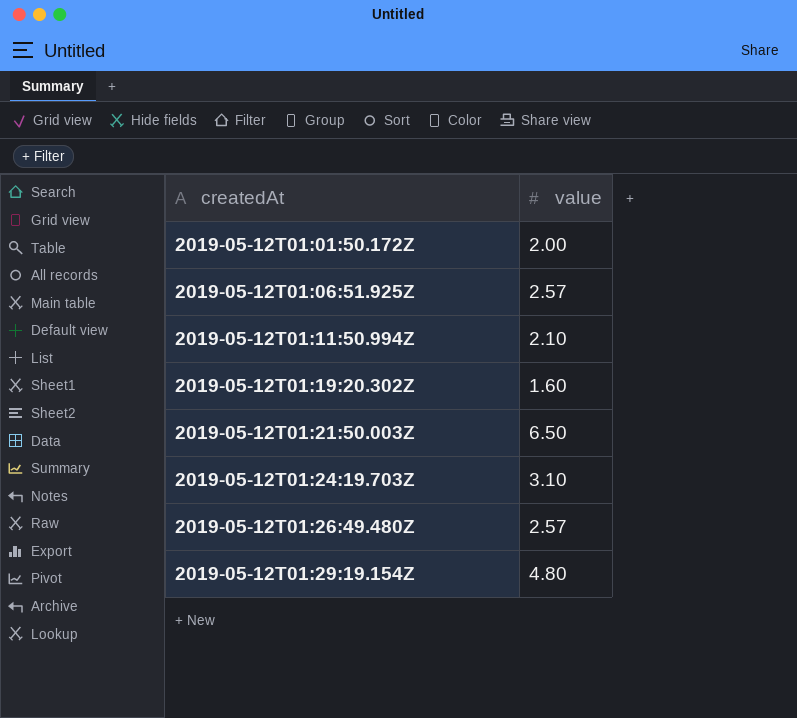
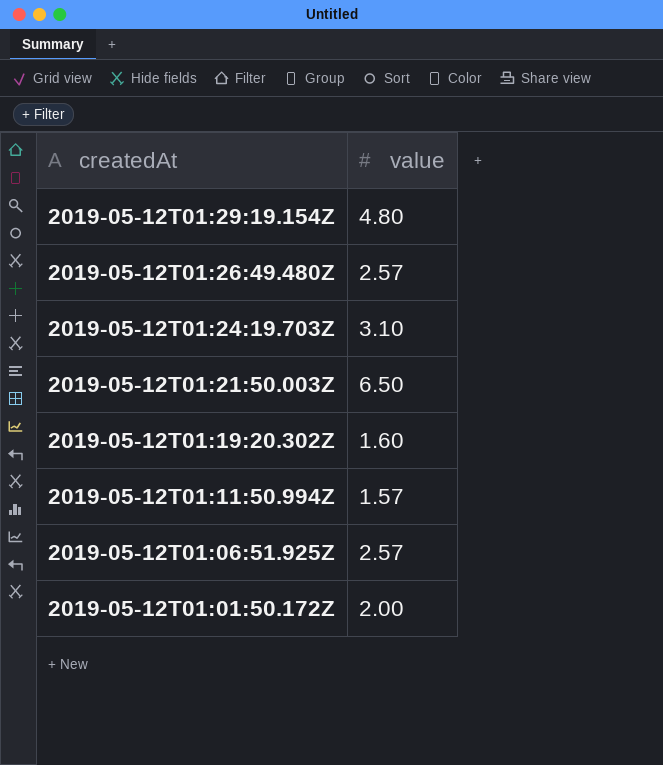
row order: createdAt ascending -> createdAt descending
2019-05-12T01:11:50.994Z | value: 2.10 -> 1.57

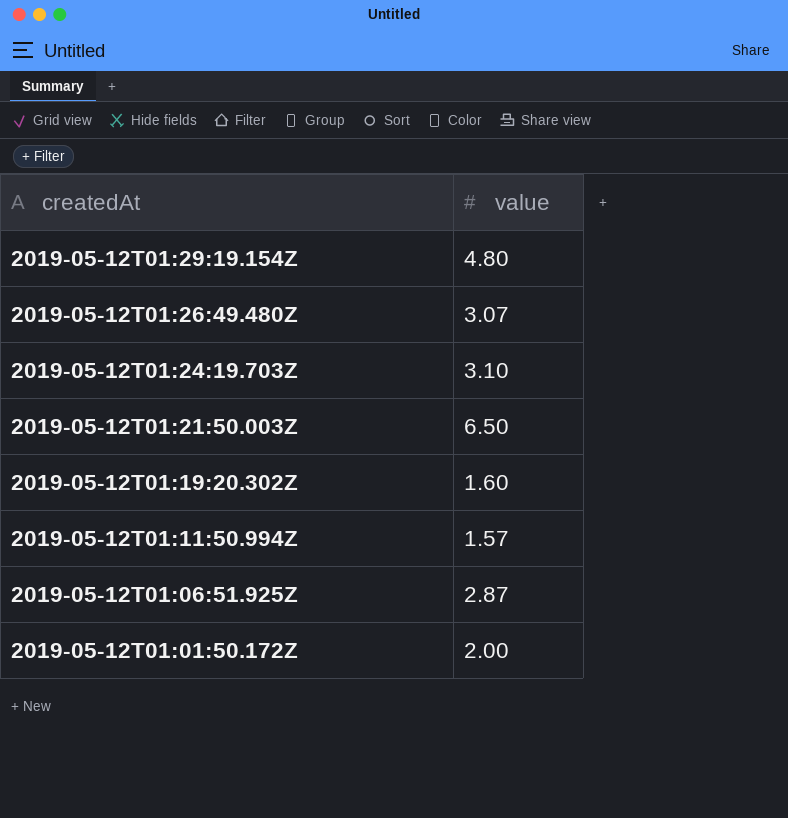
2019-05-12T01:26:49.480Z | value: 2.57 -> 3.07
2019-05-12T01:06:51.925Z | value: 2.57 -> 2.87

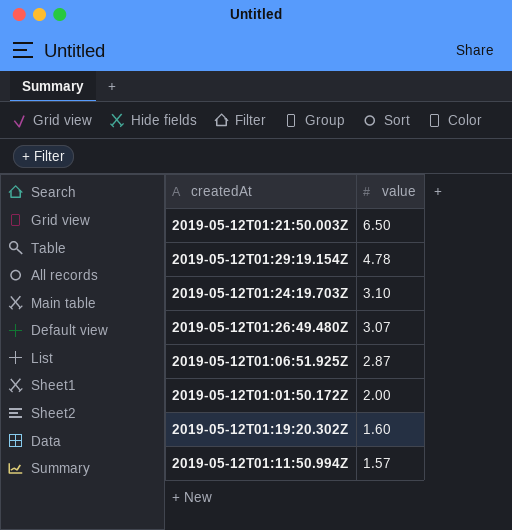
row order: createdAt descending -> value descending
2019-05-12T01:29:19.154Z | value: 4.80 -> 4.78

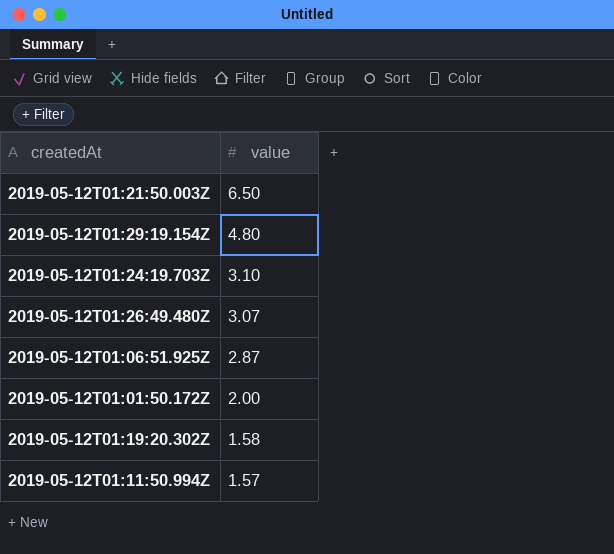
2019-05-12T01:29:19.154Z | value: 4.78 -> 4.80
2019-05-12T01:19:20.302Z | value: 1.60 -> 1.58

